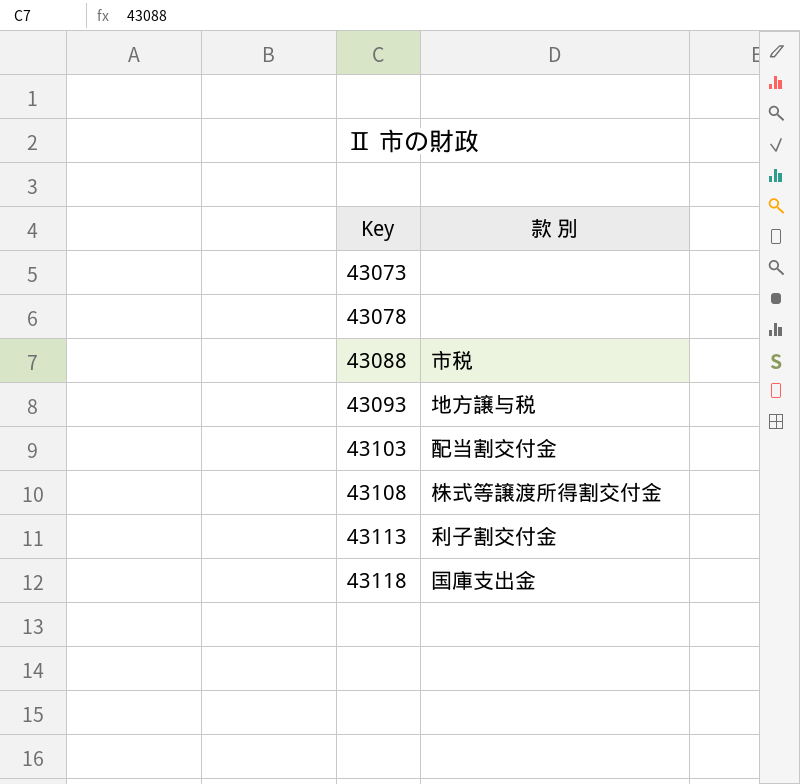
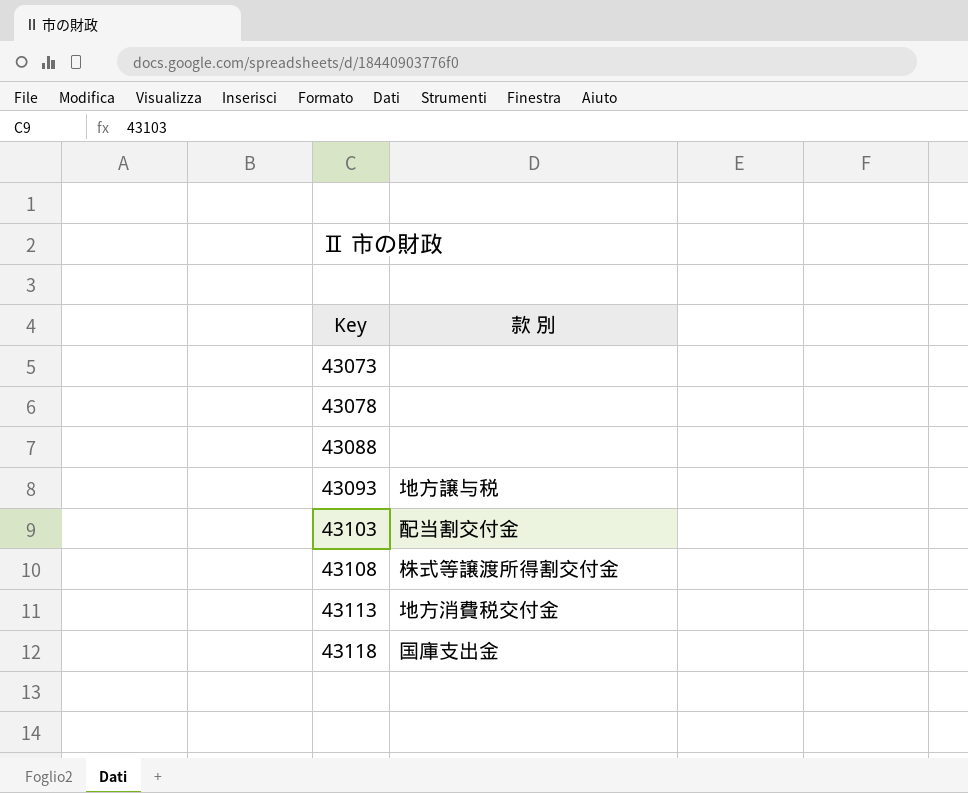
43088 | 款 別: 市税 -> none
43113 | 款 別: 利子割交付金 -> 地方消費税交付金

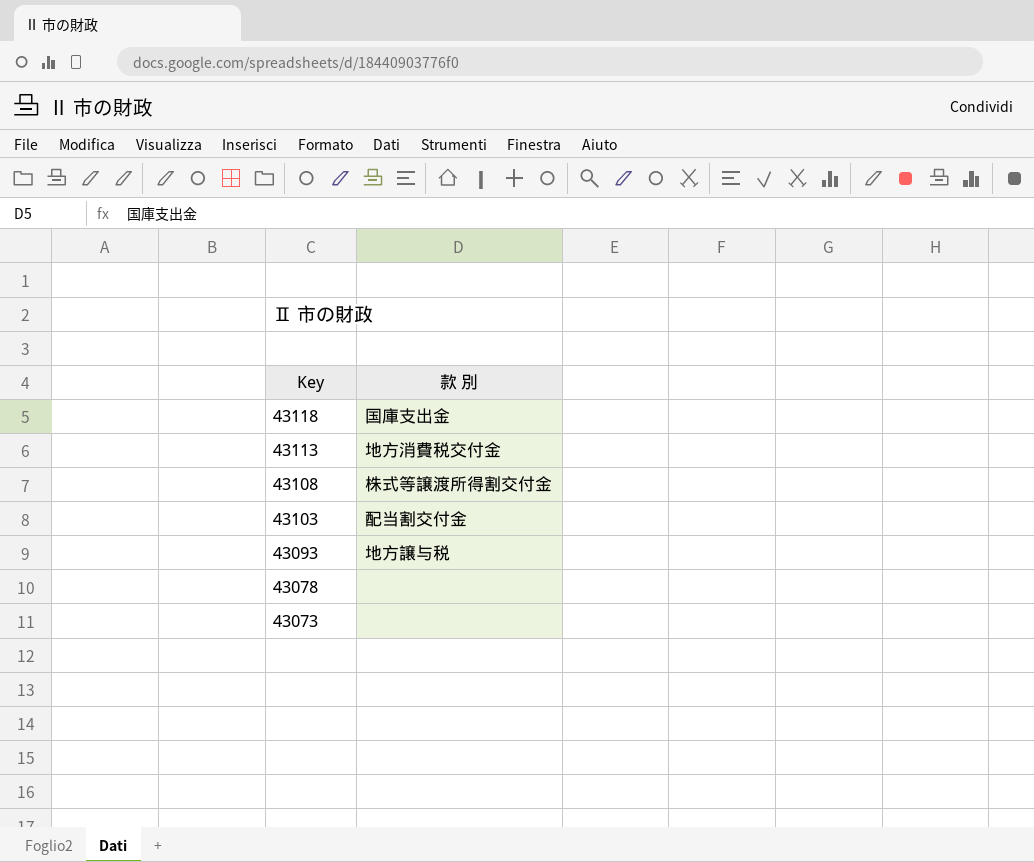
row order: Key ascending -> Key descending
row 43088: none -> none

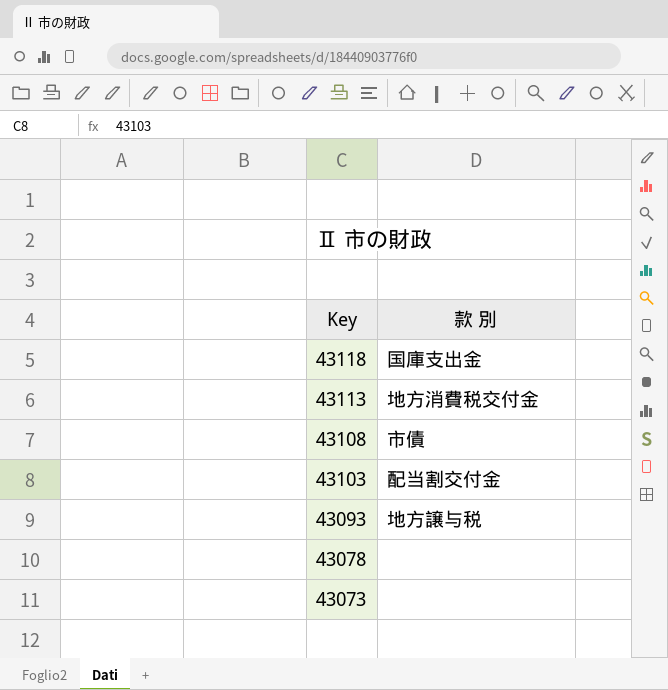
43108 | 款 別: 株式等譲渡所得割交付金 -> 市債

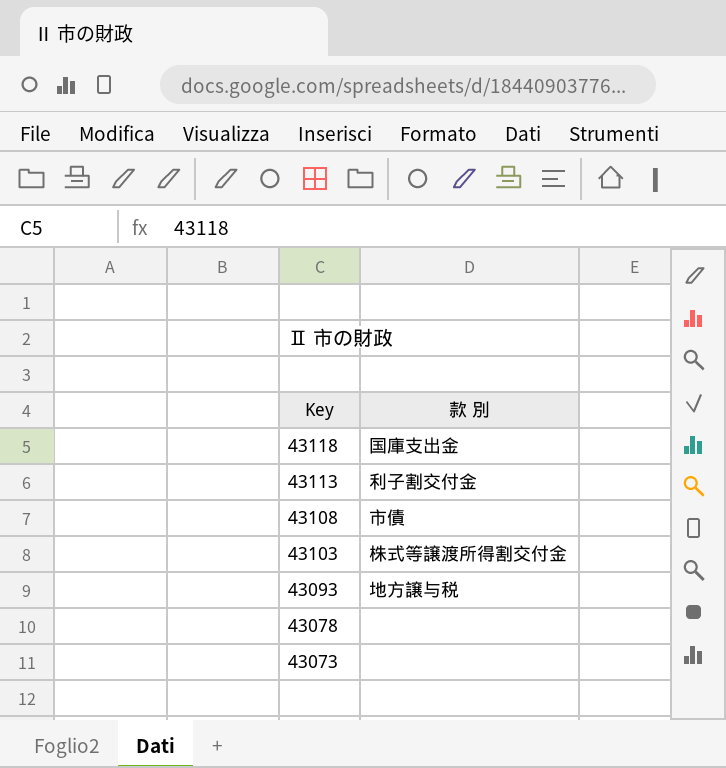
43113 | 款 別: 地方消費税交付金 -> 利子割交付金
43103 | 款 別: 配当割交付金 -> 株式等譲渡所得割交付金

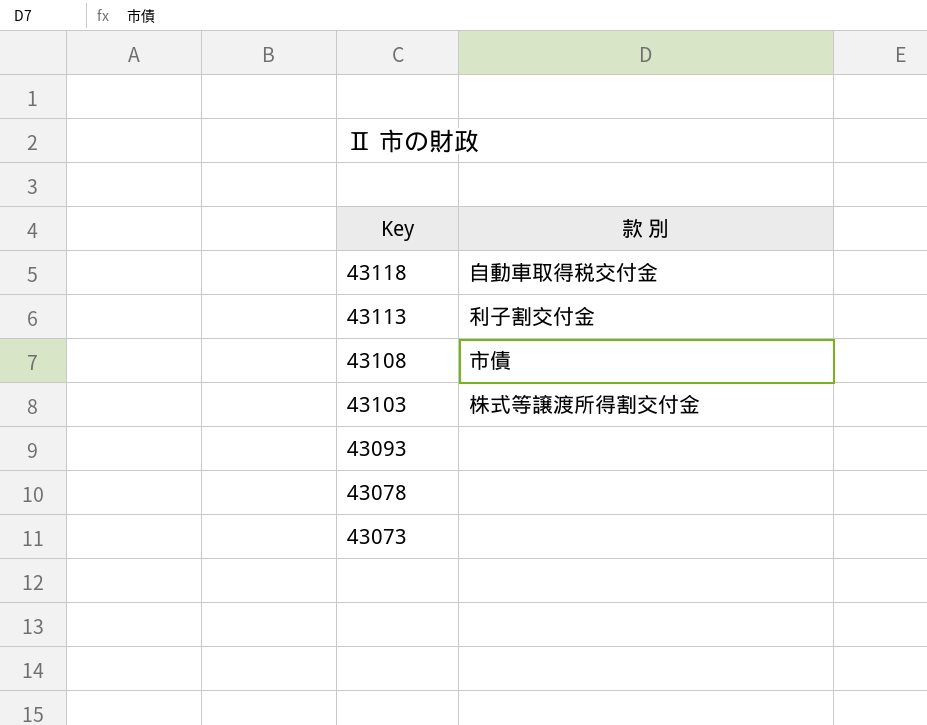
43118 | 款 別: 国庫支出金 -> 自動車取得税交付金
43093 | 款 別: 地方譲与税 -> none

